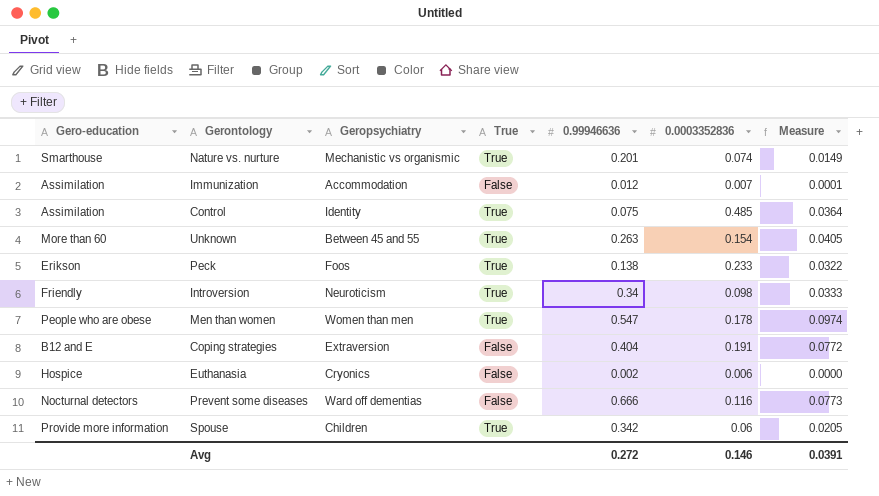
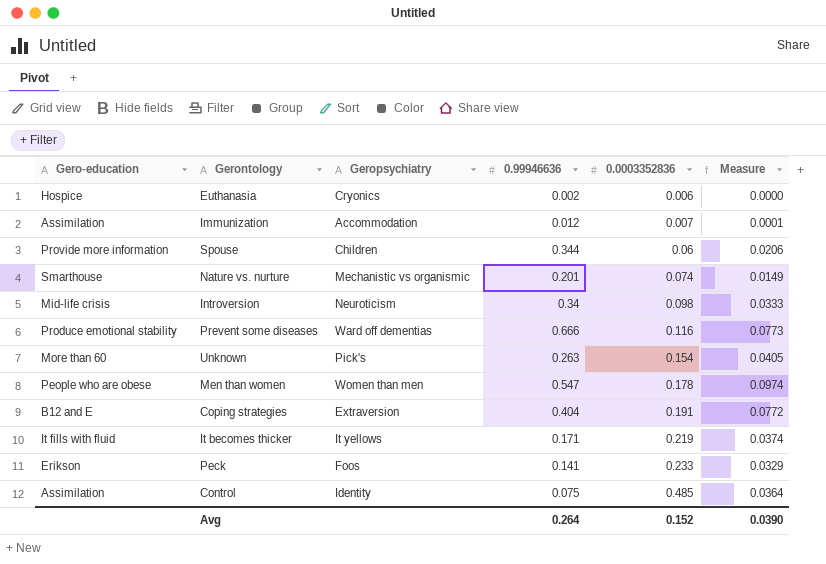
row order: none -> 0.0003352836 ascending
column True | position: 4 -> none
Spouse | 0.99946636: 0.342 -> 0.344
Spouse | Measure: 0.0205 -> 0.0206
Introversion | Gero-education: Friendly -> Mid-life crisis
Prevent some diseases | Gero-education: Nocturnal detectors -> Produce emotional stability
Unknown | Geropsychiatry: Between 45 and 55 -> Pick's
row It becomes thicker: none -> It fills with fluid | It yellows | 0.171 | 0.219 | 0.0374
Peck | 0.99946636: 0.138 -> 0.141
Peck | Measure: 0.0322 -> 0.0329
Avg | 0.99946636: 0.272 -> 0.264
Avg | 0.0003352836: 0.146 -> 0.152
Avg | Measure: 0.0391 -> 0.0390

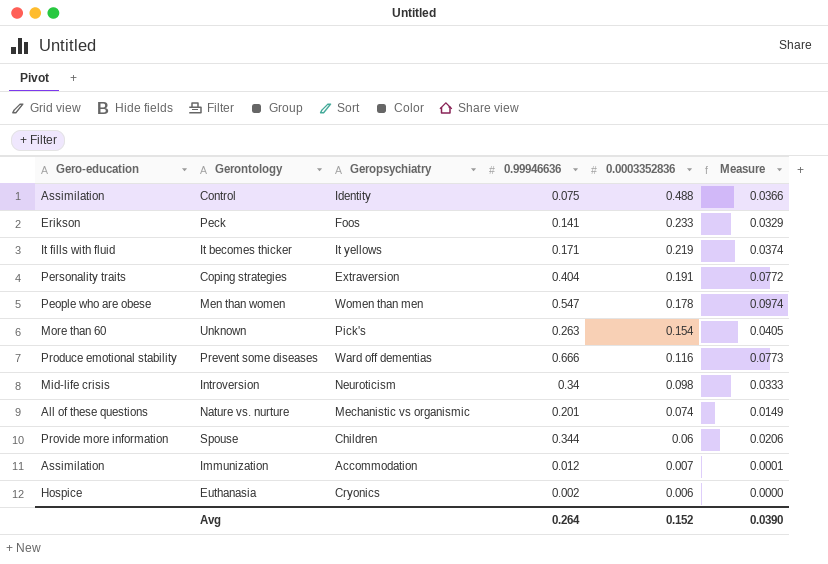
row order: 0.0003352836 ascending -> 0.0003352836 descending
Control | 0.0003352836: 0.485 -> 0.488
Control | Measure: 0.0364 -> 0.0366
Coping strategies | Gero-education: B12 and E -> Personality traits
Nature vs. nurture | Gero-education: Smarthouse -> All of these questions

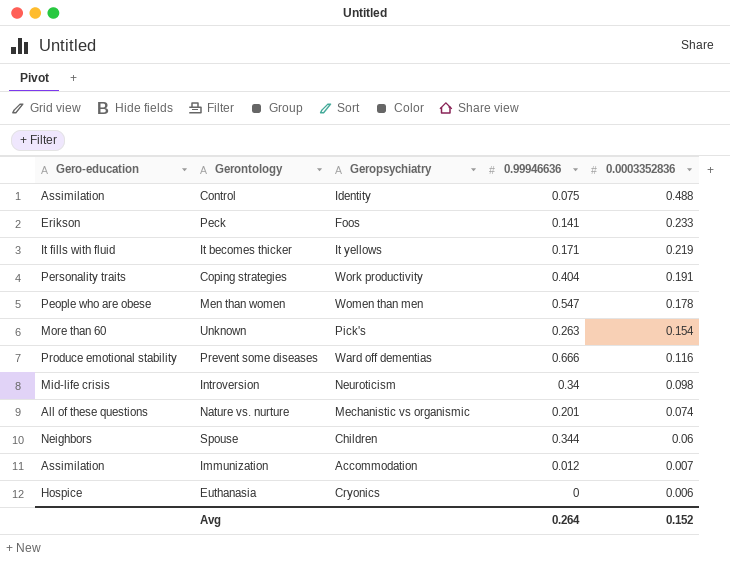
column Measure | formula: [0.99946636] * [0.0003352836] -> none
Coping strategies | Geropsychiatry: Extraversion -> Work productivity
Spouse | Gero-education: Provide more information -> Neighbors
Euthanasia | 0.99946636: 0.002 -> 0

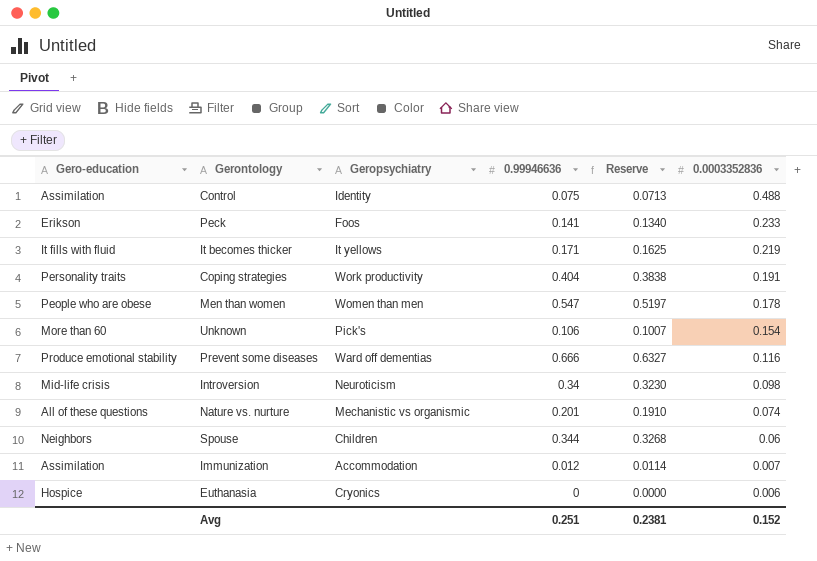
column Reserve | formula: none -> [0.99946636] * 0.95
Unknown | 0.99946636: 0.263 -> 0.106
Avg | 0.99946636: 0.264 -> 0.251

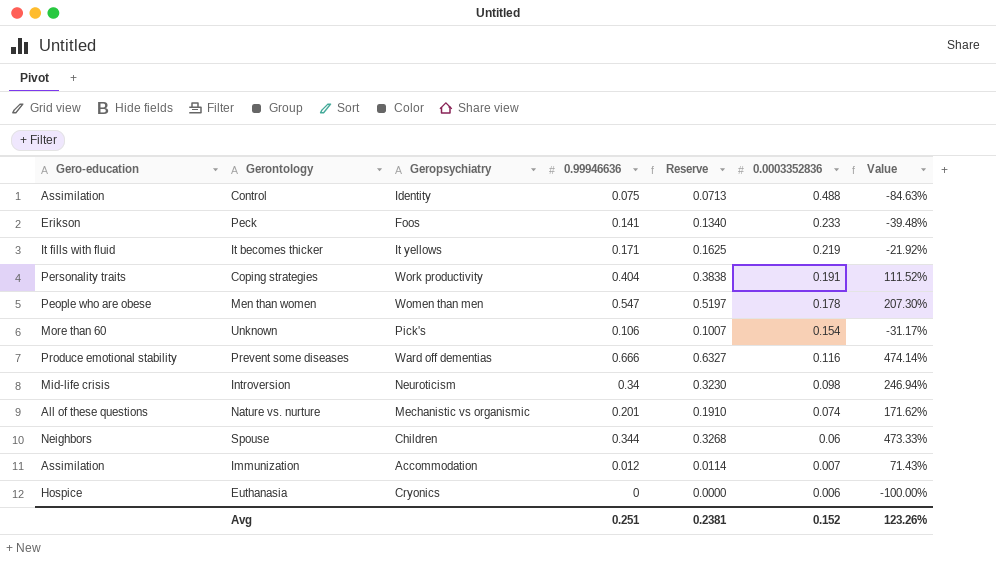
column Value | formula: none -> ([0.99946636] - [0.0003352836]) / [0.0003352836]

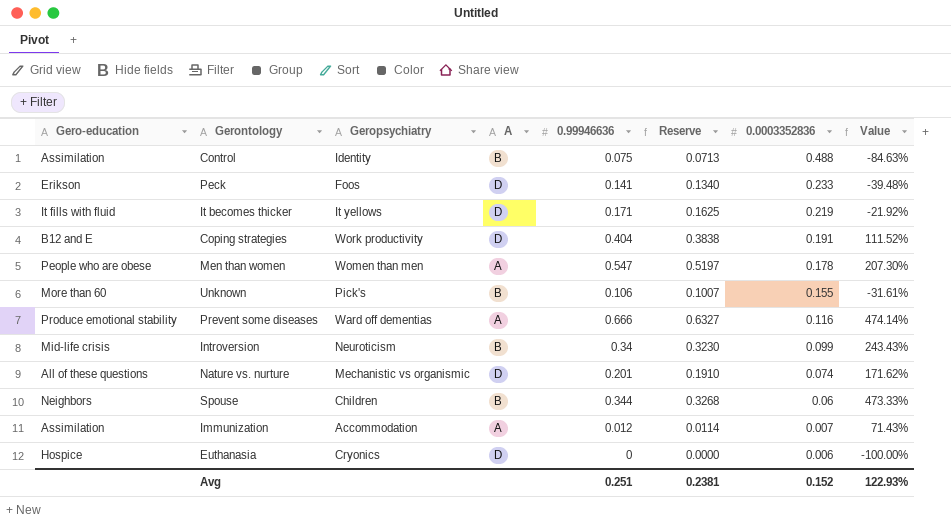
column A | position: none -> 4
Coping strategies | Gero-education: Personality traits -> B12 and E
Unknown | 0.0003352836: 0.154 -> 0.155
Unknown | Value: -31.17% -> -31.61%
Introversion | 0.0003352836: 0.098 -> 0.099
Introversion | Value: 246.94% -> 243.43%
Avg | Value: 123.26% -> 122.93%

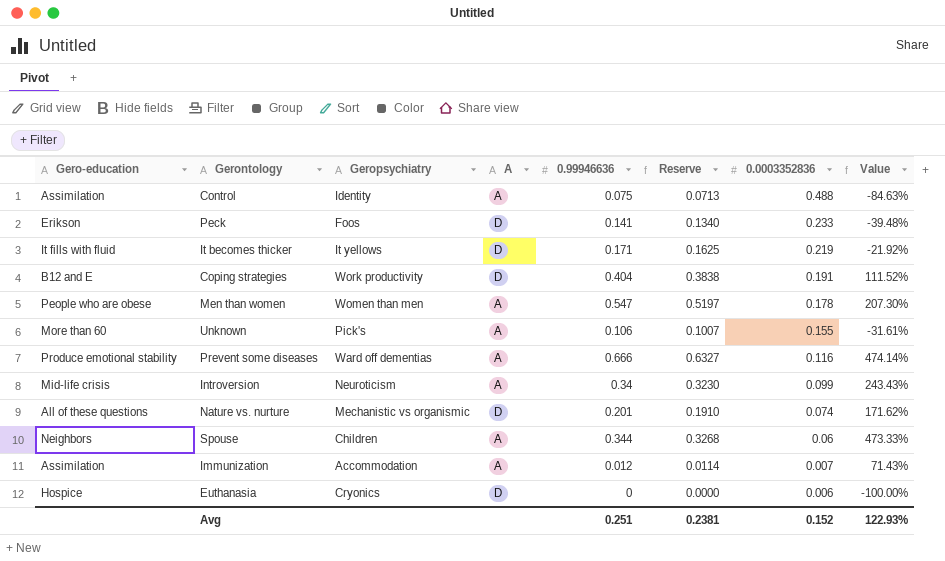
Control | A: B -> A
Unknown | A: B -> A
Introversion | A: B -> A
Spouse | A: B -> A

